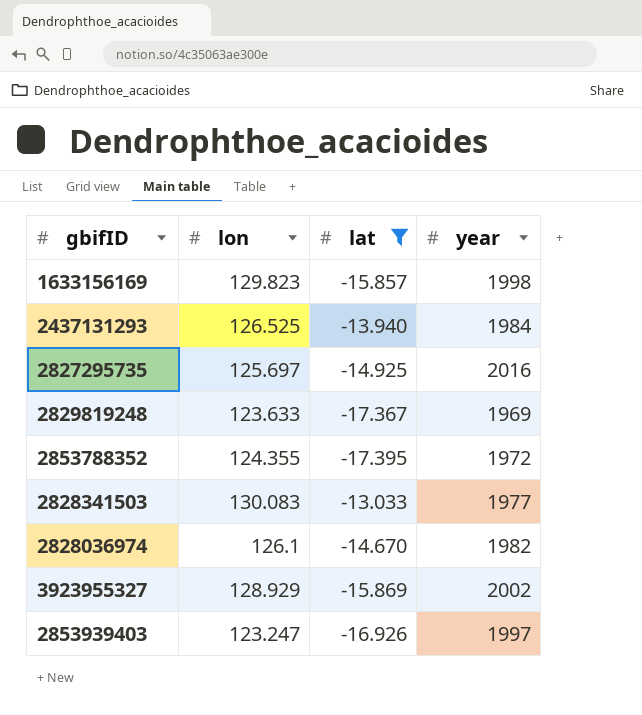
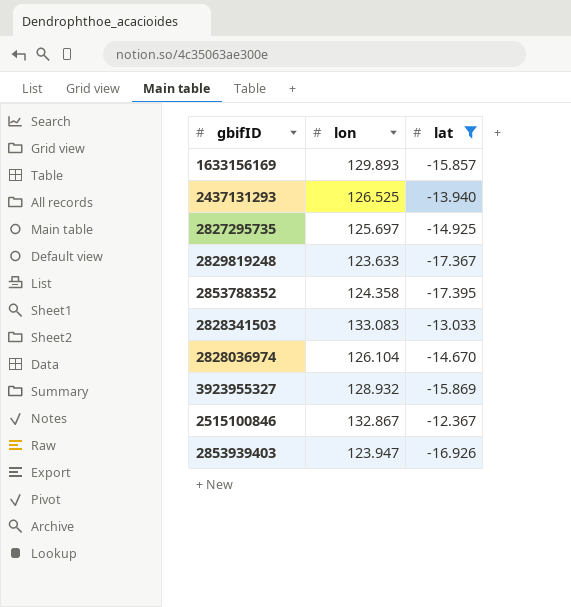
column year | position: 4 -> none
1633156169 | lon: 129.823 -> 129.893
2853788352 | lon: 124.355 -> 124.358
2828341503 | lon: 130.083 -> 133.083
2828036974 | lon: 126.1 -> 126.104
3923955327 | lon: 128.929 -> 128.932
row 2515100846: none -> 132.867 | -12.367
2853939403 | lon: 123.247 -> 123.947

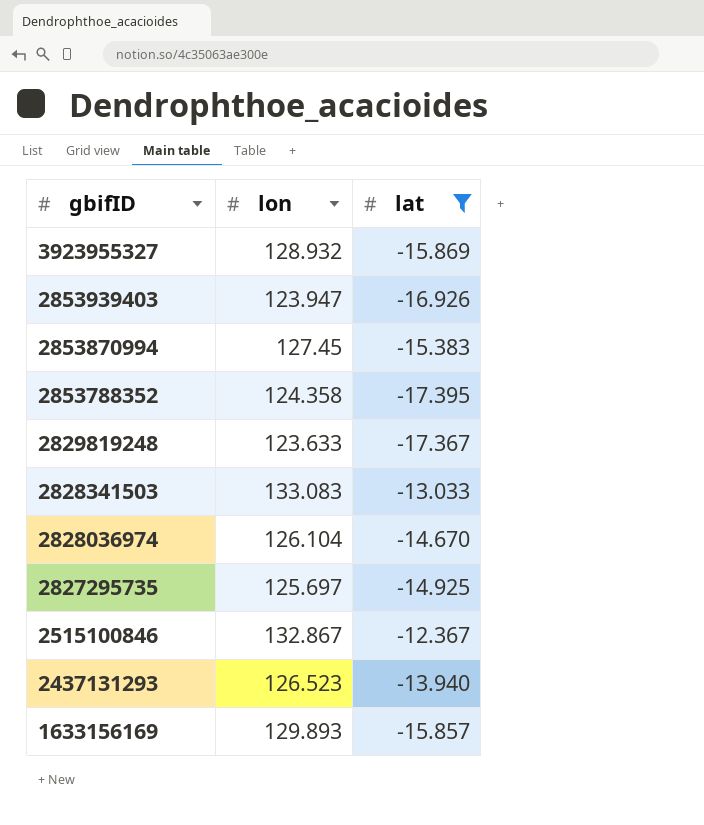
row order: none -> gbifID descending
row 2853870994: none -> 127.45 | -15.383
2437131293 | lon: 126.525 -> 126.523

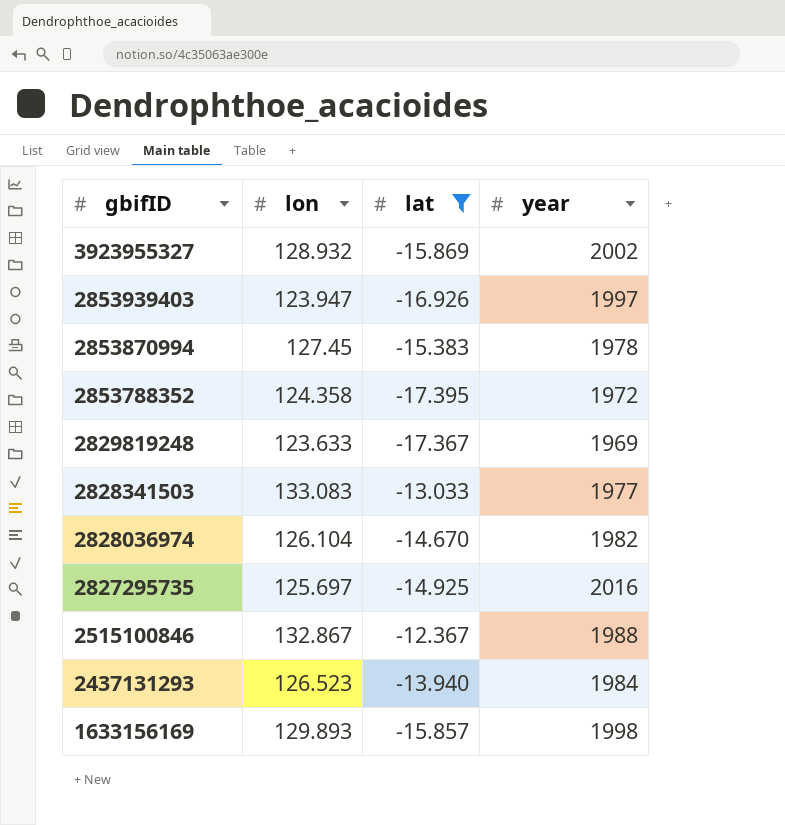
column year | position: none -> 4

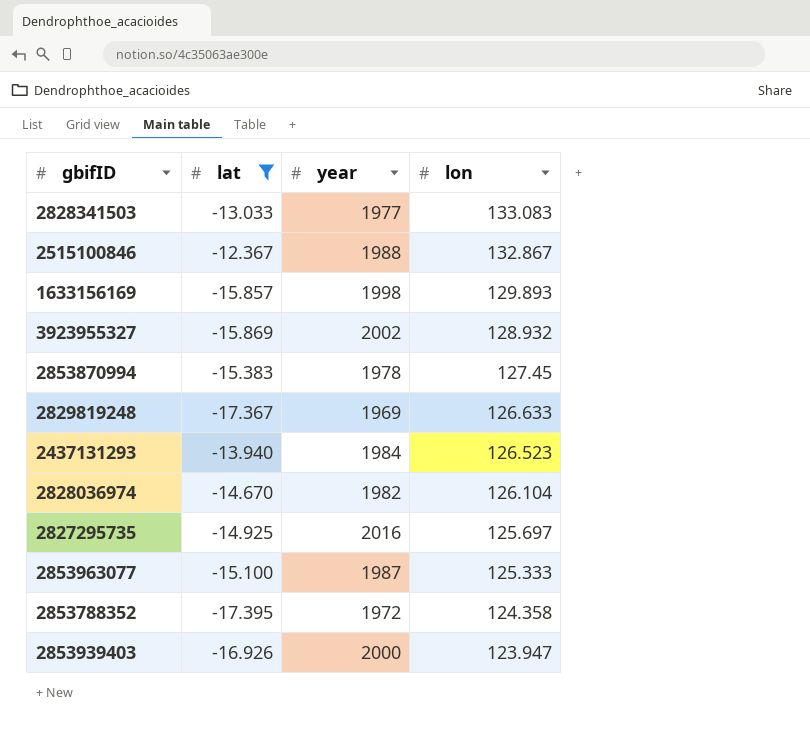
row order: gbifID descending -> lon descending
column lon | position: 2 -> 4
2829819248 | lon: 123.633 -> 126.633
row 2853963077: none -> -15.100 | 1987 | 125.333
2853939403 | year: 1997 -> 2000

